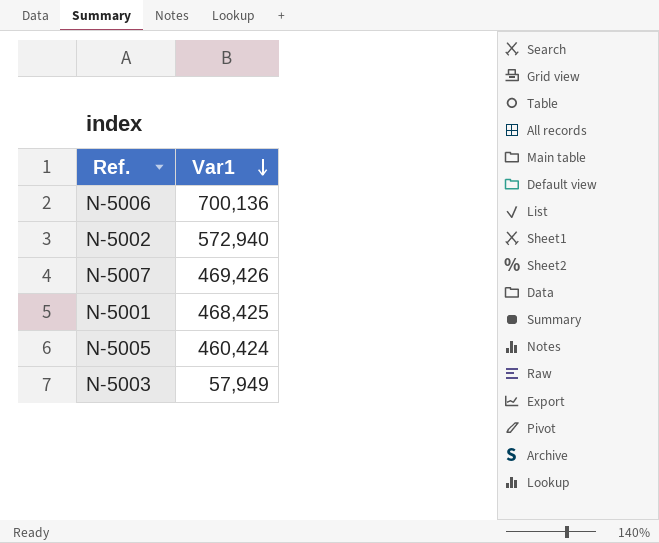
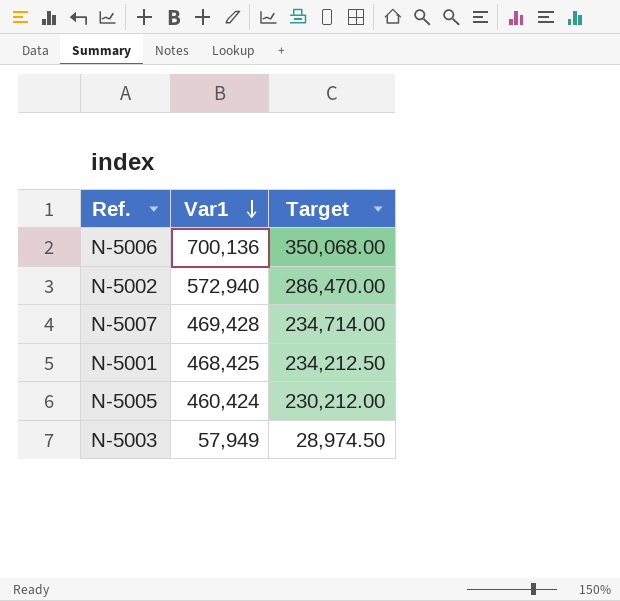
column Target | formula: none -> [Var1] * 0.5
N-5007 | Var1: 469,426 -> 469,428

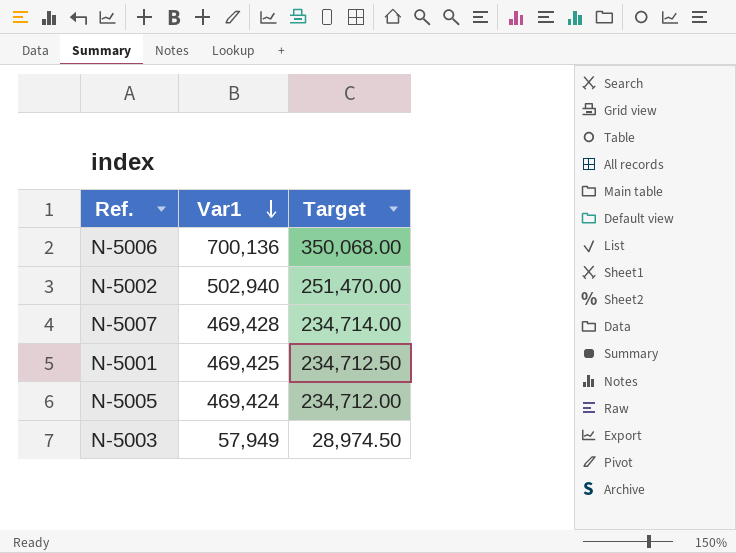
N-5002 | Var1: 572,940 -> 502,940
N-5002 | Target: 286,470.00 -> 251,470.00
N-5001 | Var1: 468,425 -> 469,425
N-5001 | Target: 234,212.50 -> 234,712.50
N-5005 | Var1: 460,424 -> 469,424
N-5005 | Target: 230,212.00 -> 234,712.00

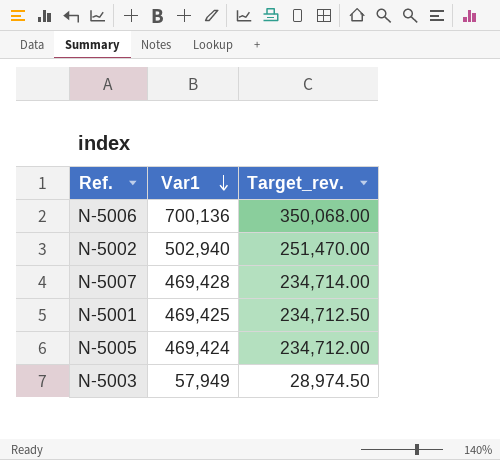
column name: Target -> Target_rev.

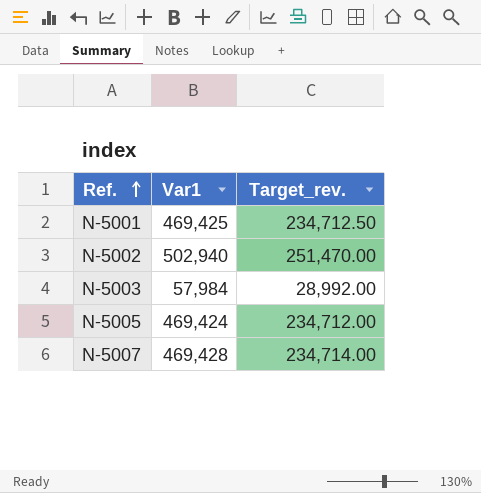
row order: Var1 descending -> Ref. ascending
row N-5006: 700,136 | 350,068.00 -> none
N-5003 | Var1: 57,949 -> 57,984
N-5003 | Target_rev.: 28,974.50 -> 28,992.00

